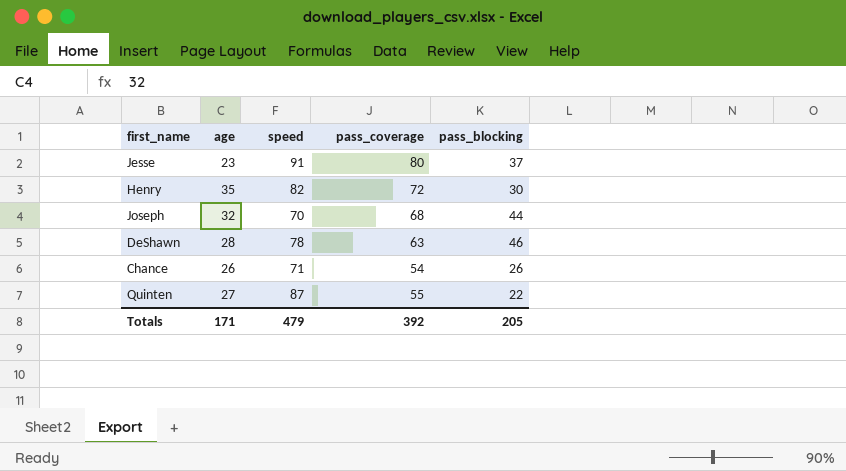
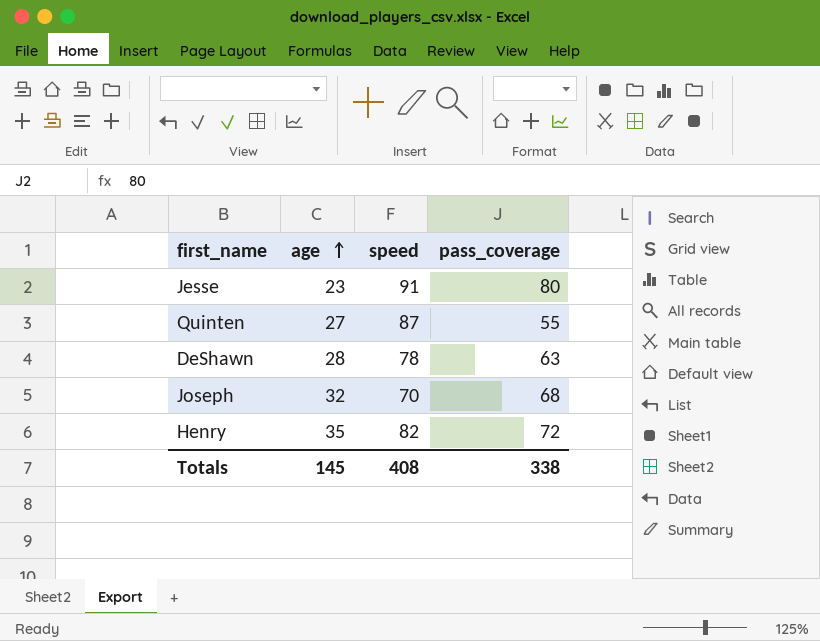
row order: none -> age ascending
column pass_blocking | position: 5 -> none
row Chance: 26 | 71 | 54 | 26 -> none
Totals | age: 171 -> 145
Totals | speed: 479 -> 408
Totals | pass_coverage: 392 -> 338

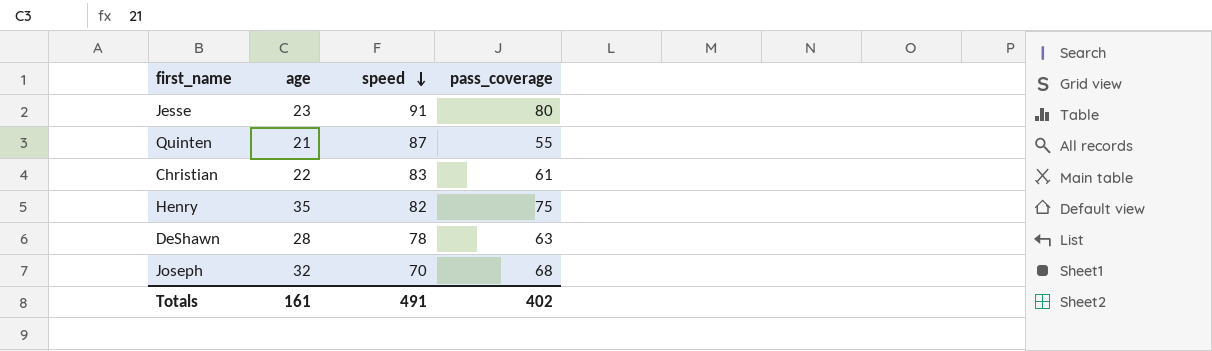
row order: age ascending -> speed descending
Quinten | age: 27 -> 21
row Christian: none -> 22 | 83 | 61
Henry | pass_coverage: 72 -> 75
Totals | age: 145 -> 161
Totals | speed: 408 -> 491
Totals | pass_coverage: 338 -> 402

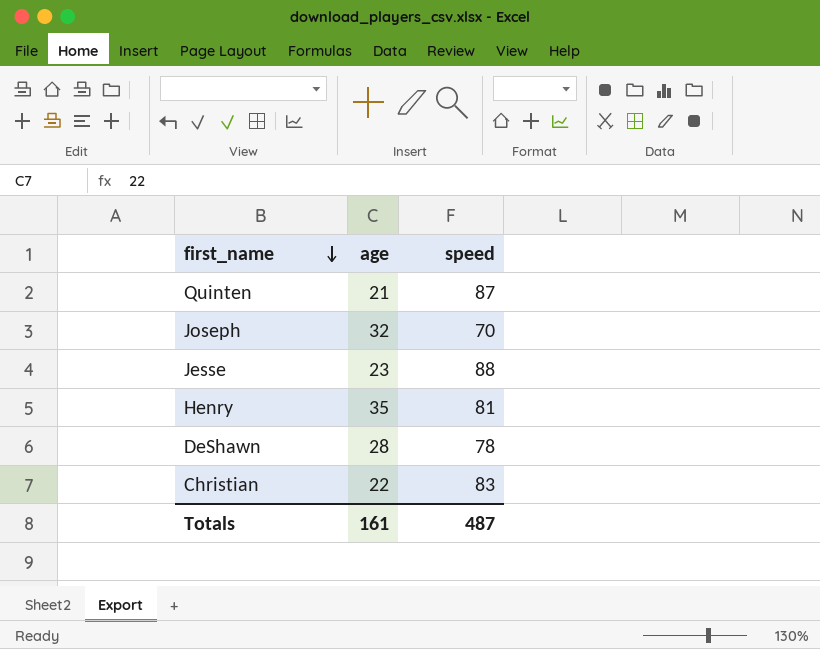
row order: speed descending -> first_name descending
column pass_coverage | position: 4 -> none
Jesse | speed: 91 -> 88
Henry | speed: 82 -> 81
Totals | speed: 491 -> 487

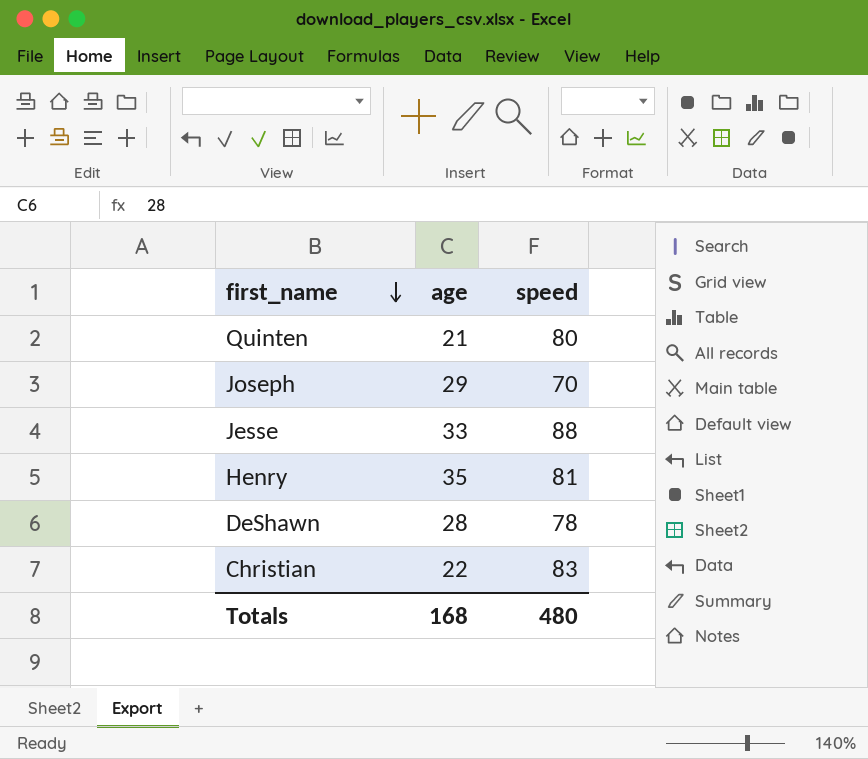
Quinten | speed: 87 -> 80
Joseph | age: 32 -> 29
Jesse | age: 23 -> 33
Totals | age: 161 -> 168
Totals | speed: 487 -> 480

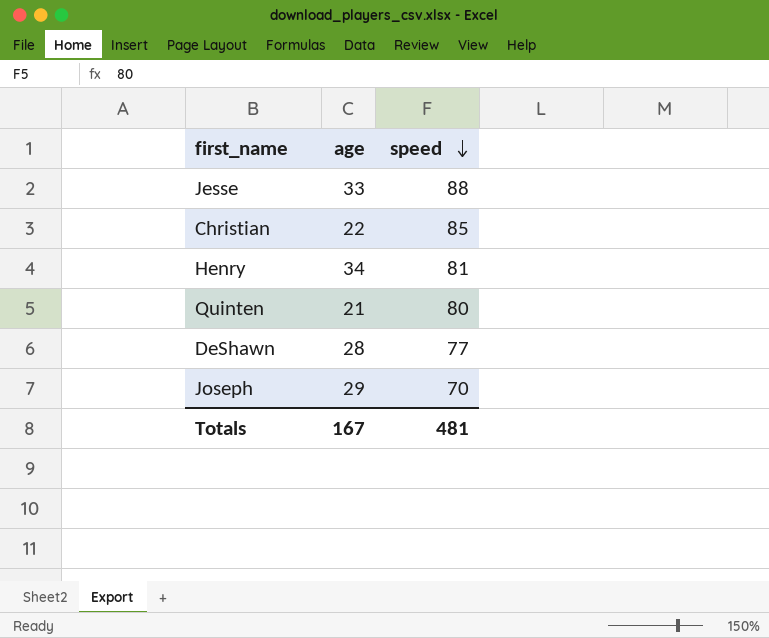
row order: first_name descending -> speed descending
Christian | speed: 83 -> 85
Henry | age: 35 -> 34
DeShawn | speed: 78 -> 77
Totals | age: 168 -> 167
Totals | speed: 480 -> 481

